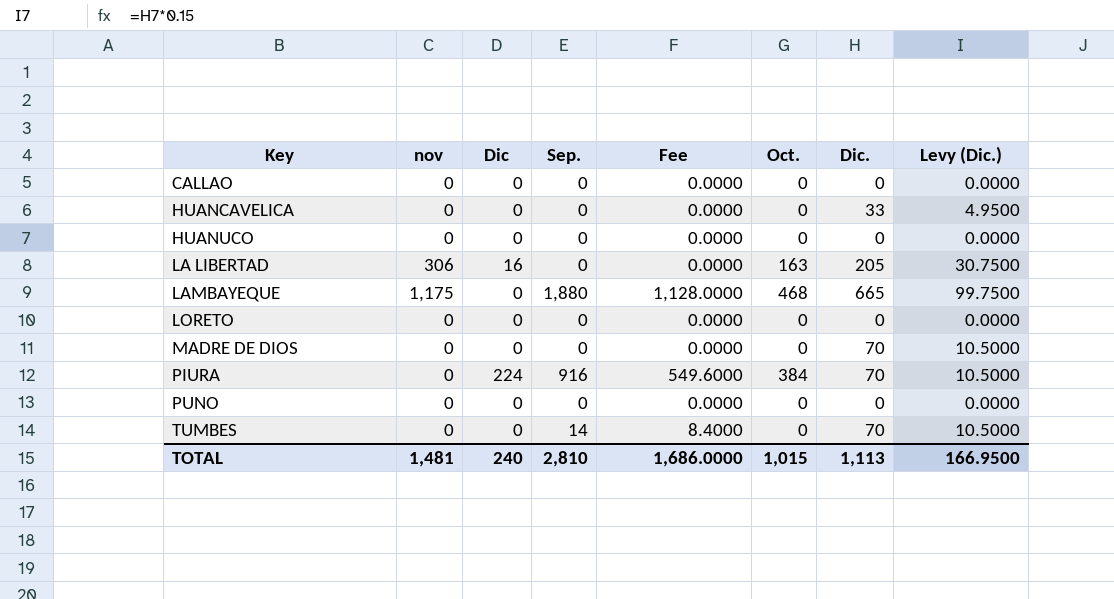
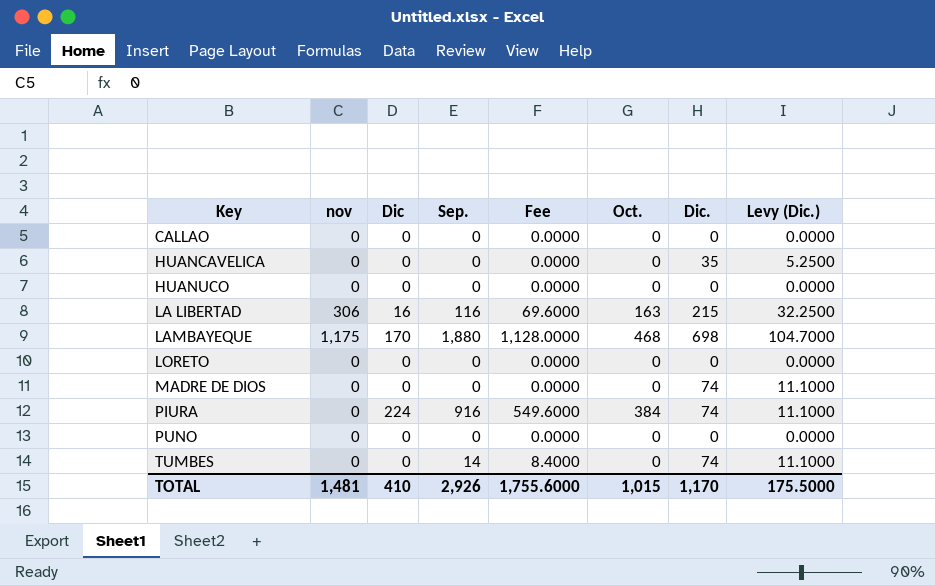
HUANCAVELICA | Dic.: 33 -> 35
HUANCAVELICA | Levy (Dic.): 4.9500 -> 5.2500
LA LIBERTAD | Sep.: 0 -> 116
LA LIBERTAD | Fee: 0.0000 -> 69.6000
LA LIBERTAD | Dic.: 205 -> 215
LA LIBERTAD | Levy (Dic.): 30.7500 -> 32.2500
LAMBAYEQUE | Dic: 0 -> 170
LAMBAYEQUE | Dic.: 665 -> 698
LAMBAYEQUE | Levy (Dic.): 99.7500 -> 104.7000
MADRE DE DIOS | Dic.: 70 -> 74
MADRE DE DIOS | Levy (Dic.): 10.5000 -> 11.1000
PIURA | Dic.: 70 -> 74
PIURA | Levy (Dic.): 10.5000 -> 11.1000
TUMBES | Dic.: 70 -> 74
TUMBES | Levy (Dic.): 10.5000 -> 11.1000
TOTAL | Dic: 240 -> 410
TOTAL | Sep.: 2,810 -> 2,926
TOTAL | Fee: 1,686.0000 -> 1,755.6000
TOTAL | Dic.: 1,113 -> 1,170
TOTAL | Levy (Dic.): 166.9500 -> 175.5000

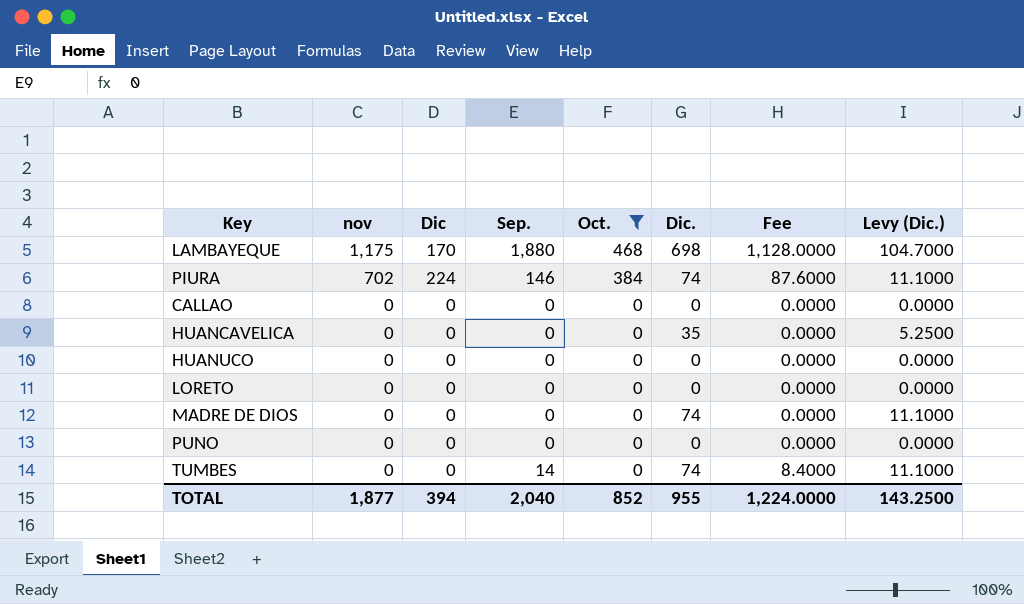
filter: none -> Oct. != 163
row order: Key ascending -> nov descending
column Fee | position: 5 -> 7
PIURA | nov: 0 -> 702
PIURA | Sep.: 916 -> 146
PIURA | Fee: 549.6000 -> 87.6000
TOTAL | nov: 1,481 -> 1,877
TOTAL | Dic: 410 -> 394
TOTAL | Sep.: 2,926 -> 2,040
TOTAL | Oct.: 1,015 -> 852
TOTAL | Dic.: 1,170 -> 955
TOTAL | Fee: 1,755.6000 -> 1,224.0000
TOTAL | Levy (Dic.): 175.5000 -> 143.2500

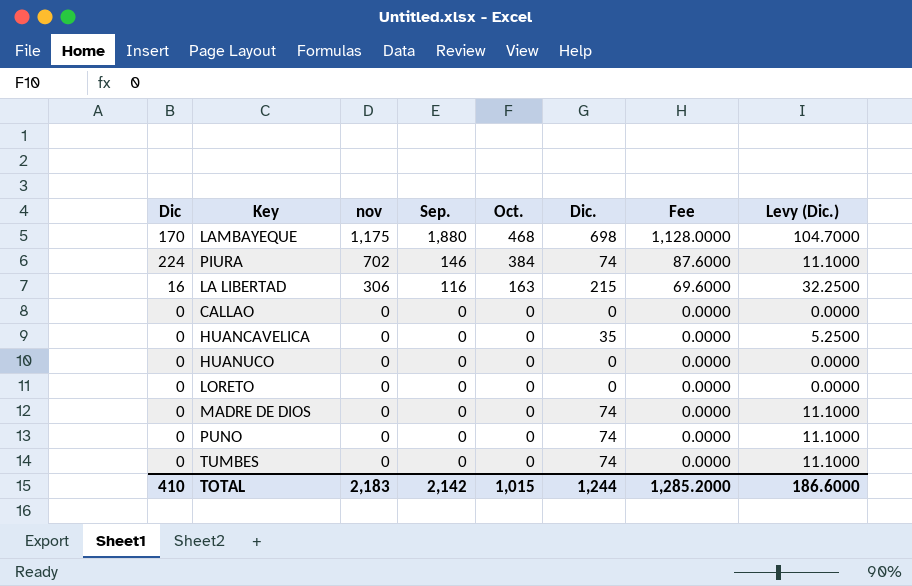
filter: Oct. != 163 -> none
column Dic | position: 3 -> 1
PUNO | Dic.: 0 -> 74
PUNO | Levy (Dic.): 0.0000 -> 11.1000
TUMBES | Sep.: 14 -> 0
TUMBES | Fee: 8.4000 -> 0.0000
TOTAL | Dic: 394 -> 410
TOTAL | nov: 1,877 -> 2,183
TOTAL | Sep.: 2,040 -> 2,142
TOTAL | Oct.: 852 -> 1,015
TOTAL | Dic.: 955 -> 1,244
TOTAL | Fee: 1,224.0000 -> 1,285.2000
TOTAL | Levy (Dic.): 143.2500 -> 186.6000

